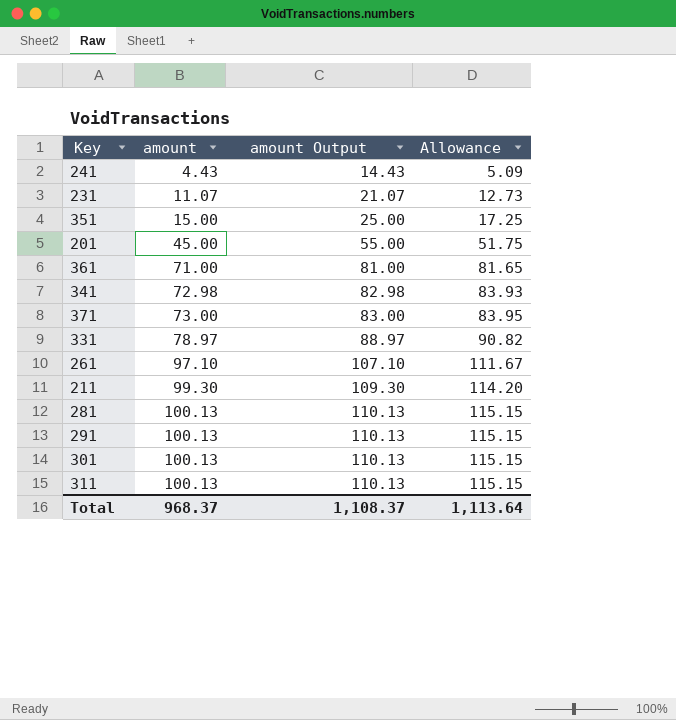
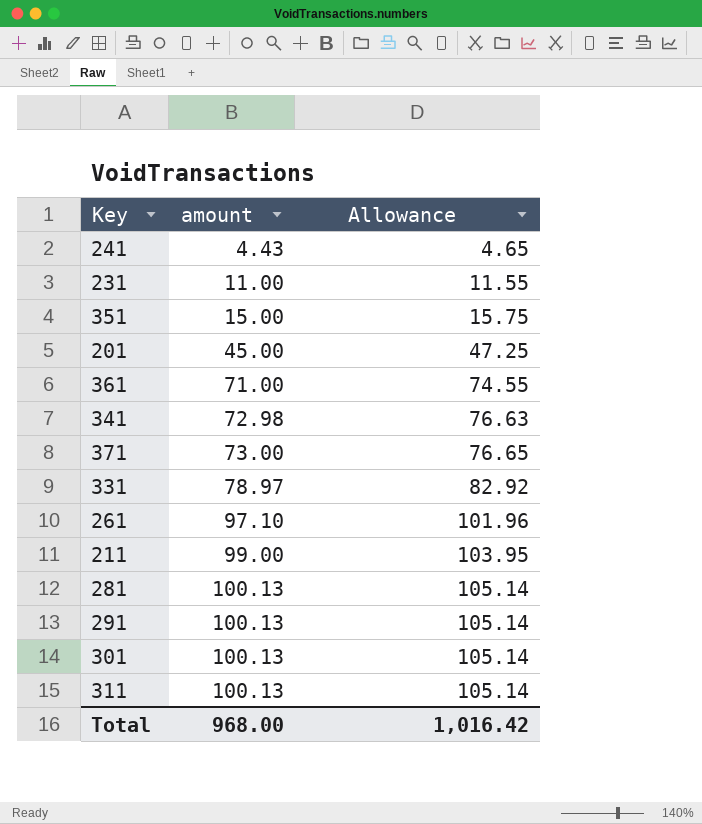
column amount Output | formula: [amount] + 10 -> none
column Allowance | formula: [amount] * 1.15 -> [amount] * 1.05
231 | amount: 11.07 -> 11.00
211 | amount: 99.30 -> 99.00
Total | amount: 968.37 -> 968.00
Total | Allowance: 1,113.64 -> 1,016.42

